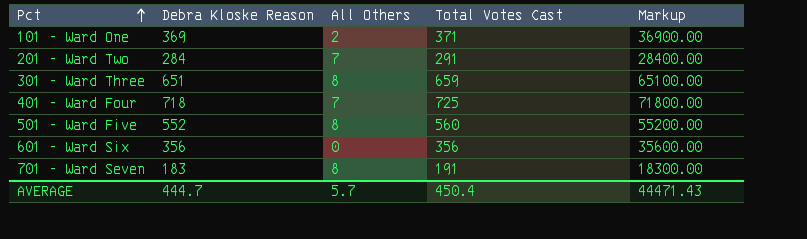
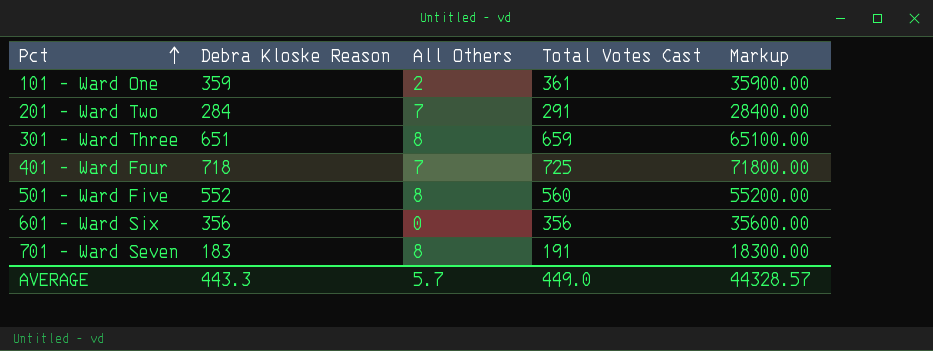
101 - Ward One | Debra Kloske Reason: 369 -> 359
101 - Ward One | Total Votes Cast: 371 -> 361
101 - Ward One | Markup: 36900.00 -> 35900.00
AVERAGE | Debra Kloske Reason: 444.7 -> 443.3
AVERAGE | Total Votes Cast: 450.4 -> 449.0
AVERAGE | Markup: 44471.43 -> 44328.57

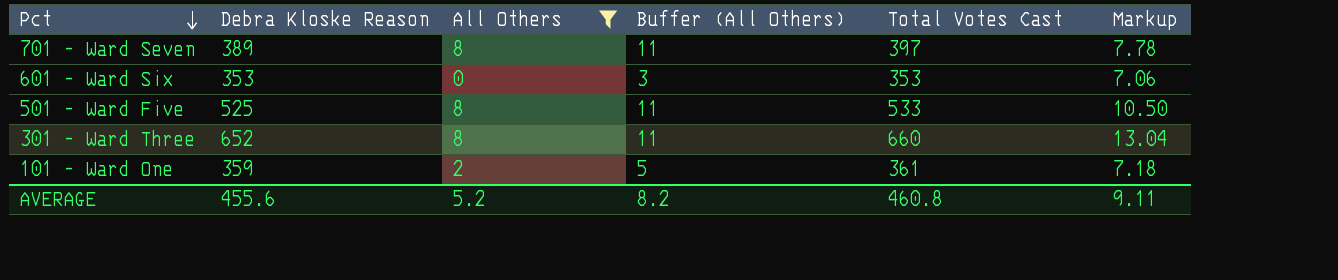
filter: none -> All Others != 7
row order: Pct ascending -> Pct descending
column Buffer (All Others) | formula: none -> [All Others] + 3
column Markup | formula: [Debra Kloske Reason] * 100 -> [Debra Kloske Reason] * 0.02
701 - Ward Seven | Debra Kloske Reason: 183 -> 389
701 - Ward Seven | Total Votes Cast: 191 -> 397
601 - Ward Six | Debra Kloske Reason: 356 -> 353
601 - Ward Six | Total Votes Cast: 356 -> 353
501 - Ward Five | Debra Kloske Reason: 552 -> 525
501 - Ward Five | Total Votes Cast: 560 -> 533
301 - Ward Three | Debra Kloske Reason: 651 -> 652
301 - Ward Three | Total Votes Cast: 659 -> 660
AVERAGE | Debra Kloske Reason: 443.3 -> 455.6
AVERAGE | All Others: 5.7 -> 5.2
AVERAGE | Total Votes Cast: 449.0 -> 460.8
AVERAGE | Markup: 44328.57 -> 9.11

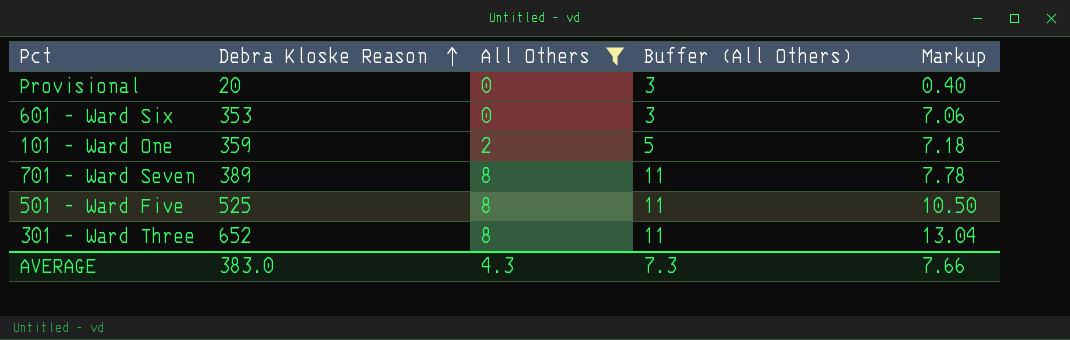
row order: Pct descending -> Debra Kloske Reason ascending
column Total Votes Cast | formula: [Debra Kloske Reason] + [All Others] -> none
row Provisional: none -> 20 | 0 | 3 | 0.40
AVERAGE | Debra Kloske Reason: 455.6 -> 383.0
AVERAGE | All Others: 5.2 -> 4.3
AVERAGE | Buffer (All Others): 8.2 -> 7.3
AVERAGE | Markup: 9.11 -> 7.66

